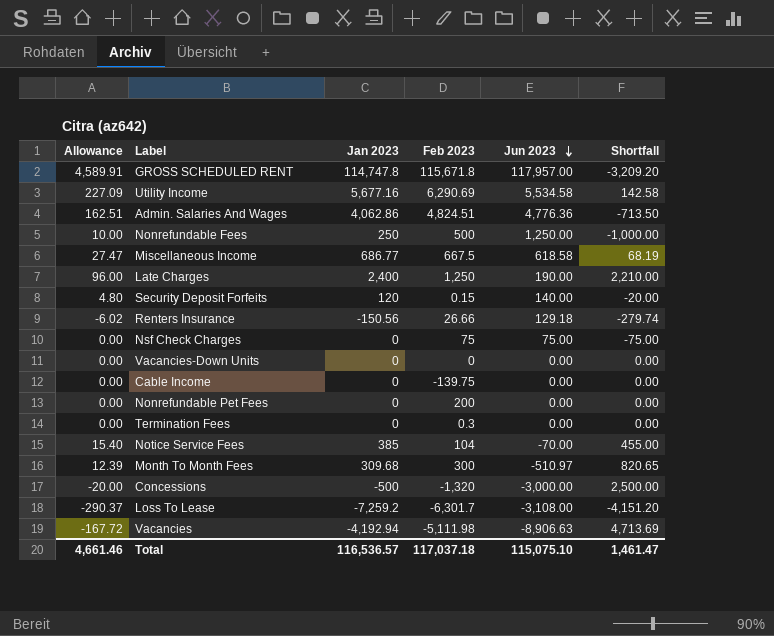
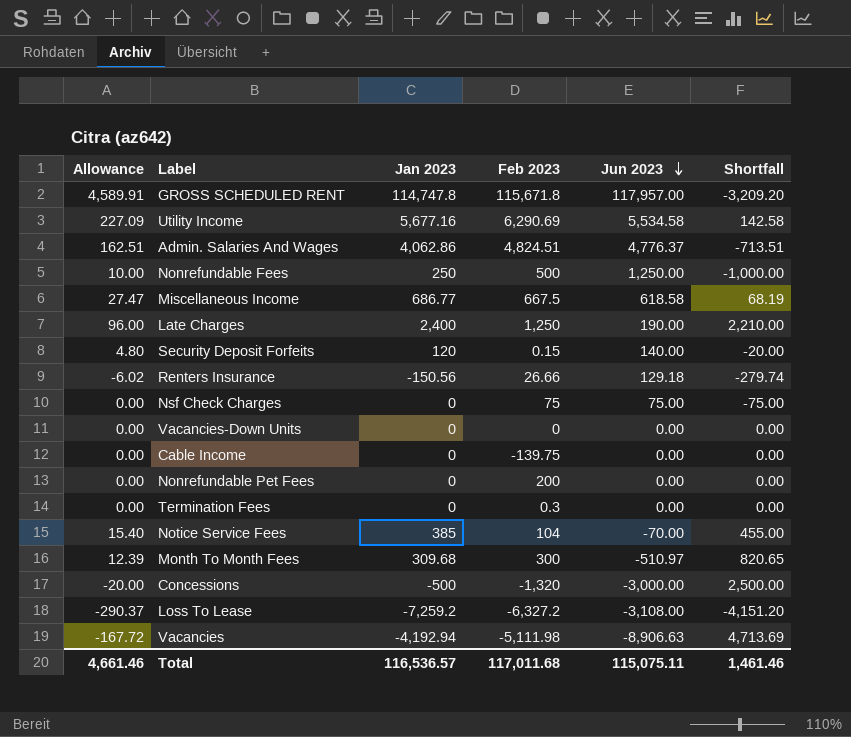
Admin. Salaries And Wages | Jun 2023: 4,776.36 -> 4,776.37
Admin. Salaries And Wages | Shortfall: -713.50 -> -713.51
Loss To Lease | Feb 2023: -6,301.7 -> -6,327.2
Total | Feb 2023: 117,037.18 -> 117,011.68
Total | Jun 2023: 115,075.10 -> 115,075.11
Total | Shortfall: 1,461.47 -> 1,461.46

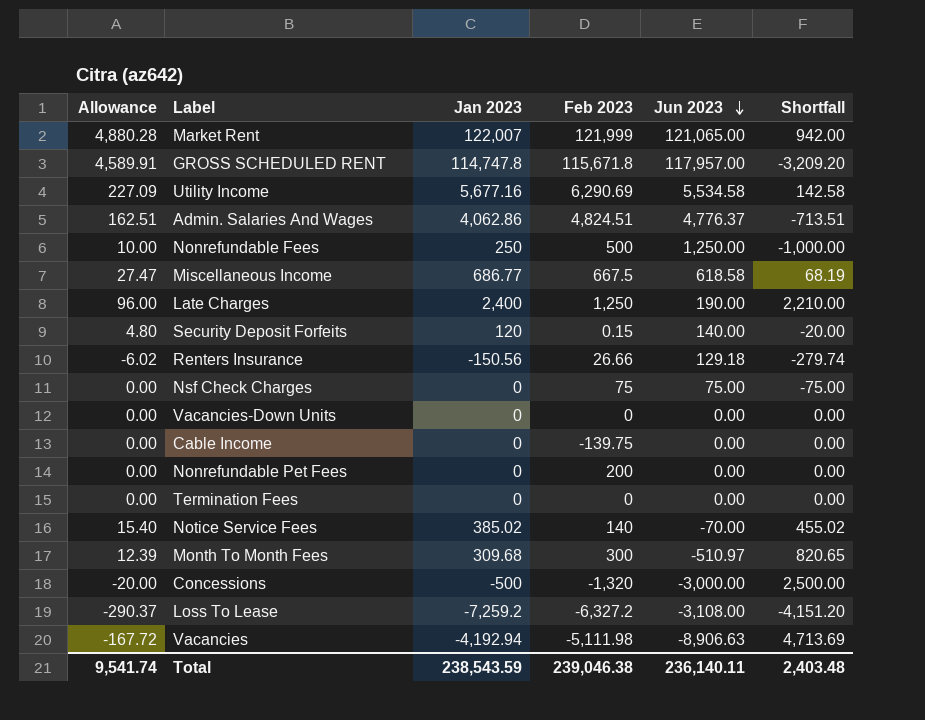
row Market Rent: none -> 4,880.28 | 122,007 | 121,999 | 121,065.00 | 942.00
Termination Fees | Feb 2023: 0.3 -> 0
Notice Service Fees | Jan 2023: 385 -> 385.02
Notice Service Fees | Feb 2023: 104 -> 140
Notice Service Fees | Shortfall: 455.00 -> 455.02
Total | Allowance: 4,661.46 -> 9,541.74
Total | Jan 2023: 116,536.57 -> 238,543.59
Total | Feb 2023: 117,011.68 -> 239,046.38
Total | Jun 2023: 115,075.11 -> 236,140.11
Total | Shortfall: 1,461.46 -> 2,403.48

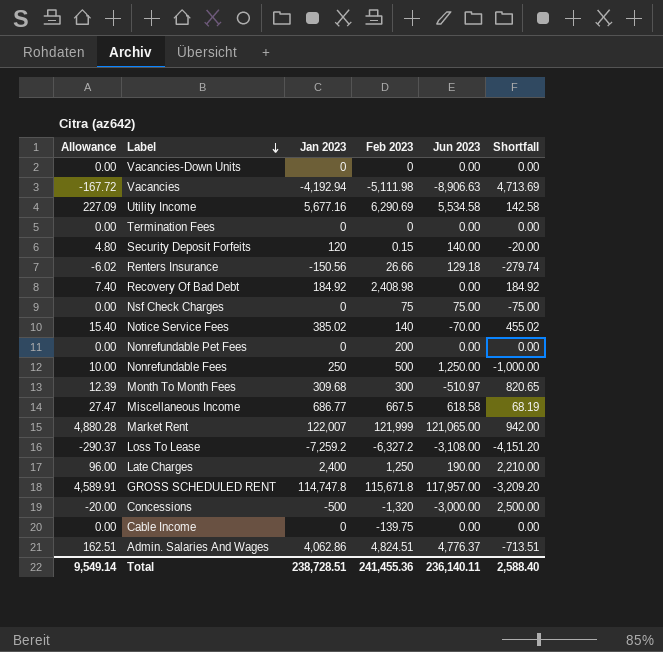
row order: Jun 2023 descending -> Label descending
row Recovery Of Bad Debt: none -> 7.40 | 184.92 | 2,408.98 | 0.00 | 184.92
Total | Allowance: 9,541.74 -> 9,549.14
Total | Jan 2023: 238,543.59 -> 238,728.51
Total | Feb 2023: 239,046.38 -> 241,455.36
Total | Shortfall: 2,403.48 -> 2,588.40

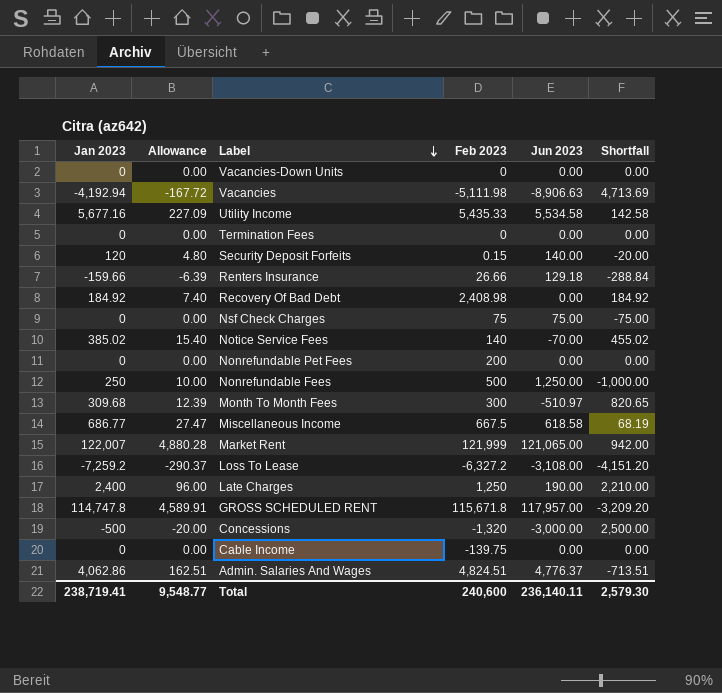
column Jan 2023 | position: 3 -> 1
Utility Income | Feb 2023: 6,290.69 -> 5,435.33
Renters Insurance | Jan 2023: -150.56 -> -159.66
Renters Insurance | Allowance: -6.02 -> -6.39
Renters Insurance | Shortfall: -279.74 -> -288.84
Total | Jan 2023: 238,728.51 -> 238,719.41
Total | Allowance: 9,549.14 -> 9,548.77
Total | Feb 2023: 241,455.36 -> 240,600
Total | Shortfall: 2,588.40 -> 2,579.30

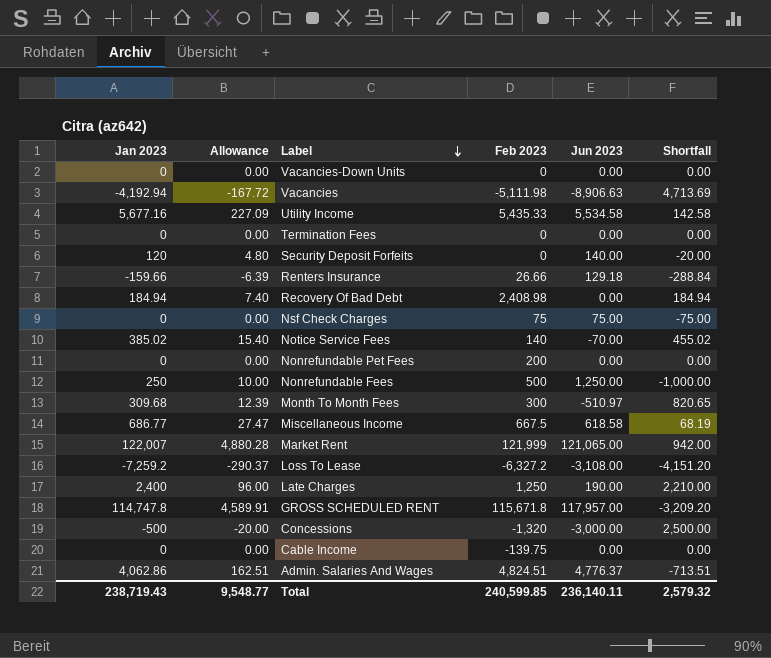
Security Deposit Forfeits | Feb 2023: 0.15 -> 0
Recovery Of Bad Debt | Jan 2023: 184.92 -> 184.94
Recovery Of Bad Debt | Shortfall: 184.92 -> 184.94
Total | Jan 2023: 238,719.41 -> 238,719.43
Total | Feb 2023: 240,600 -> 240,599.85
Total | Shortfall: 2,579.30 -> 2,579.32

